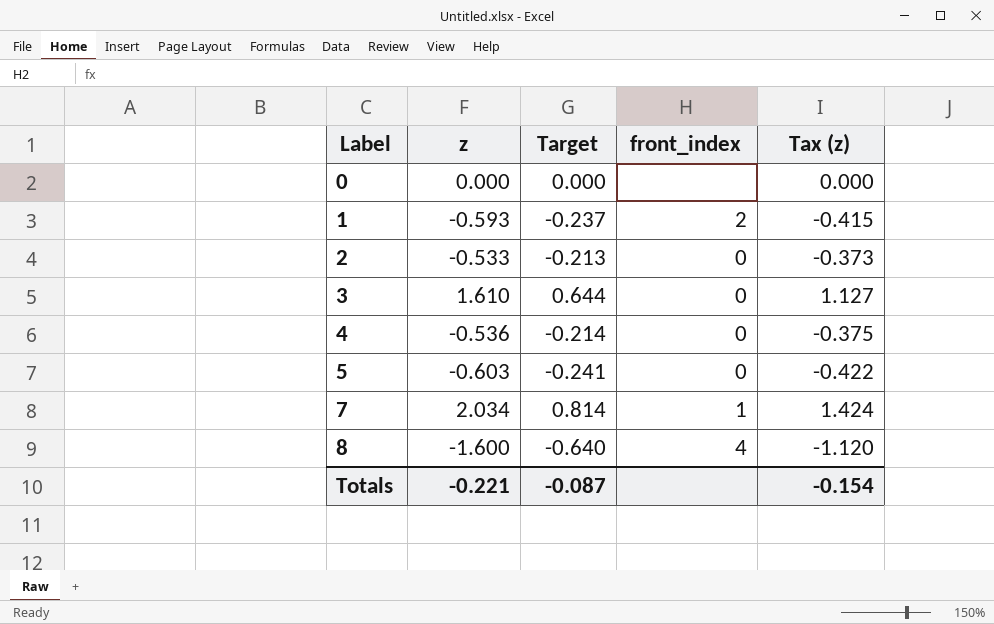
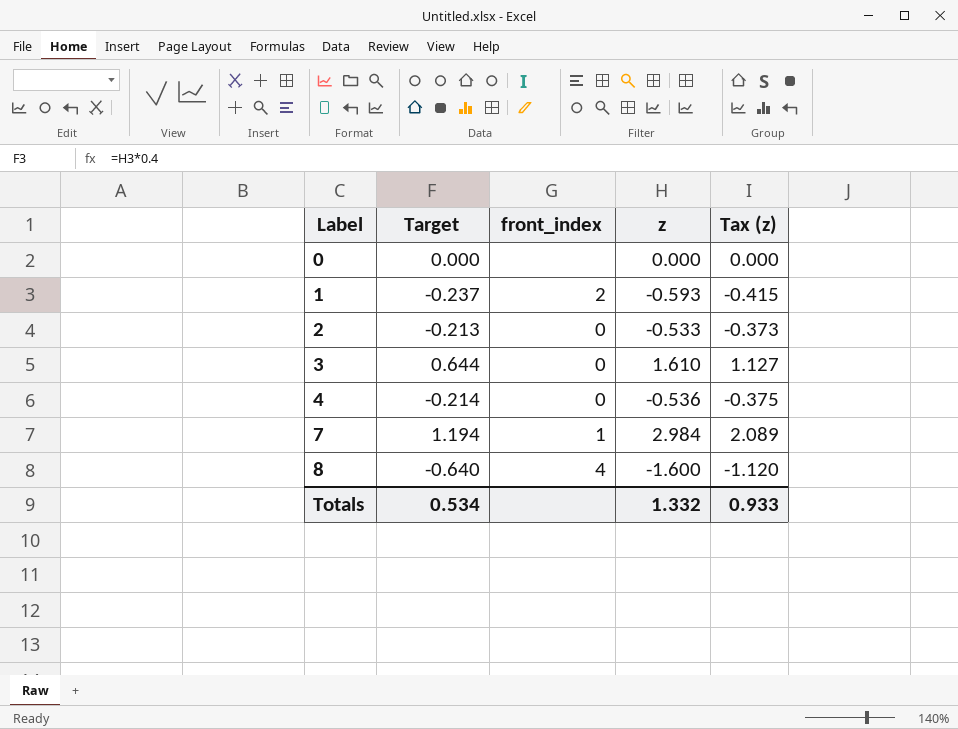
column z | position: 2 -> 4
row 5: -0.603 | -0.241 | 0 | -0.422 -> none
7 | Target: 0.814 -> 1.194
7 | z: 2.034 -> 2.984
7 | Tax (z): 1.424 -> 2.089
Totals | Target: -0.087 -> 0.534
Totals | z: -0.221 -> 1.332
Totals | Tax (z): -0.154 -> 0.933

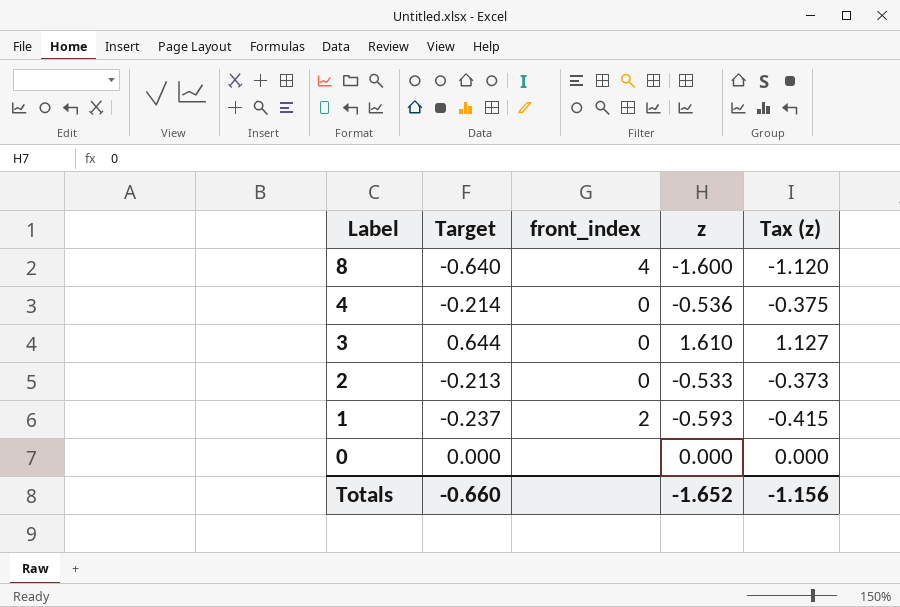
row order: Label ascending -> Label descending
row 7: 1.194 | 1 | 2.984 | 2.089 -> none
Totals | Target: 0.534 -> -0.660
Totals | z: 1.332 -> -1.652
Totals | Tax (z): 0.933 -> -1.156

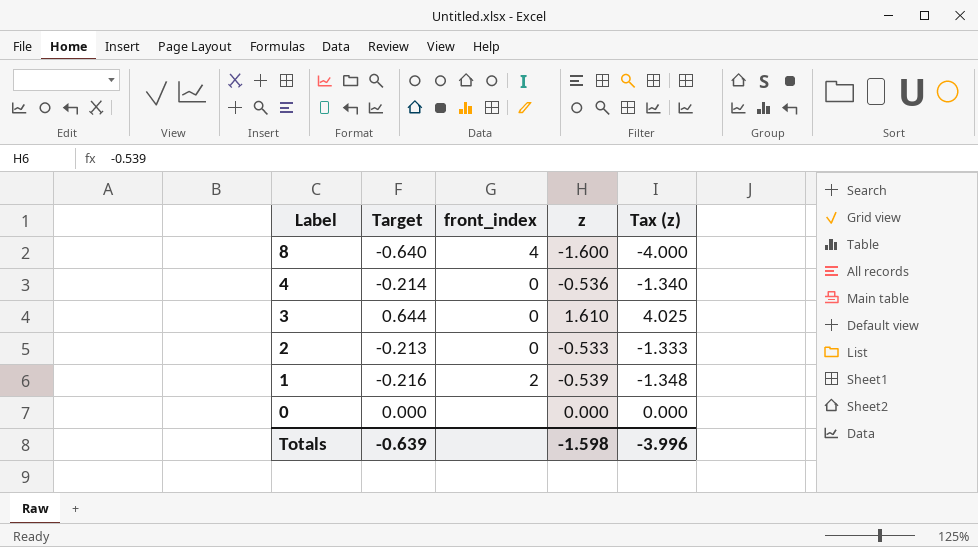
column Tax (z) | formula: [z] * 0.7 -> [z] * 2.5
1 | Target: -0.237 -> -0.216
1 | z: -0.593 -> -0.539
Totals | Target: -0.660 -> -0.639
Totals | z: -1.652 -> -1.598
Totals | Tax (z): -1.156 -> -3.996

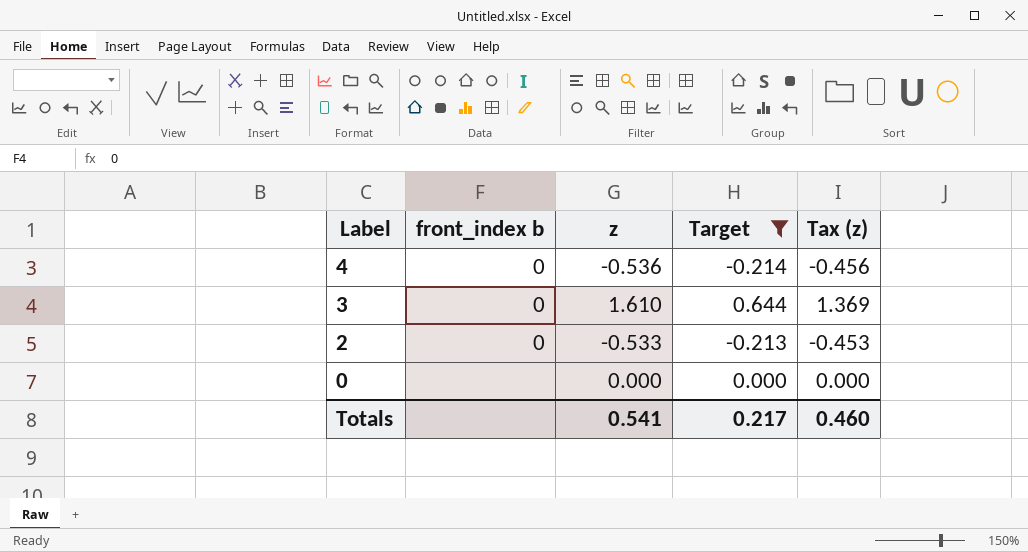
filter: none -> Target >= -0.214
column name: front_index -> front_index b
column Target | position: 2 -> 4
column Tax (z) | formula: [z] * 2.5 -> [z] * 0.85
Totals | z: -1.598 -> 0.541
Totals | Target: -0.639 -> 0.217
Totals | Tax (z): -3.996 -> 0.460

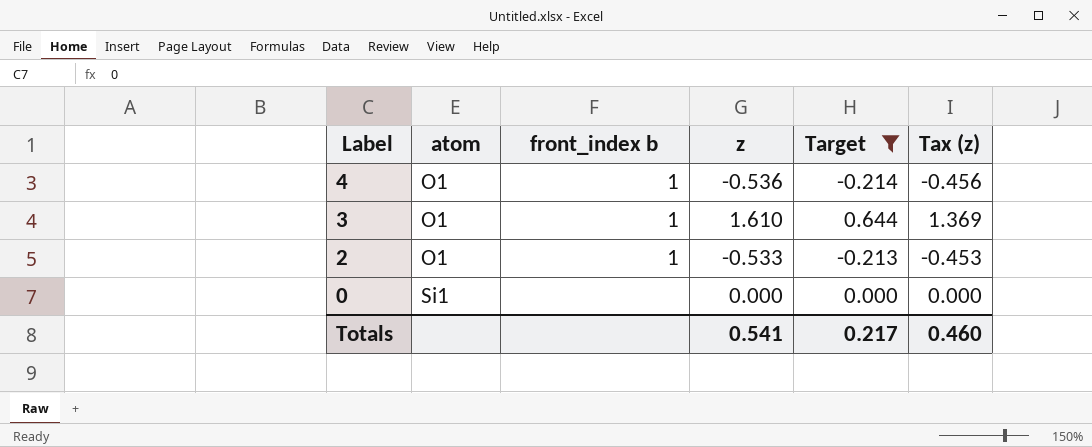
column atom | position: none -> 2
4 | front_index b: 0 -> 1
3 | front_index b: 0 -> 1
2 | front_index b: 0 -> 1

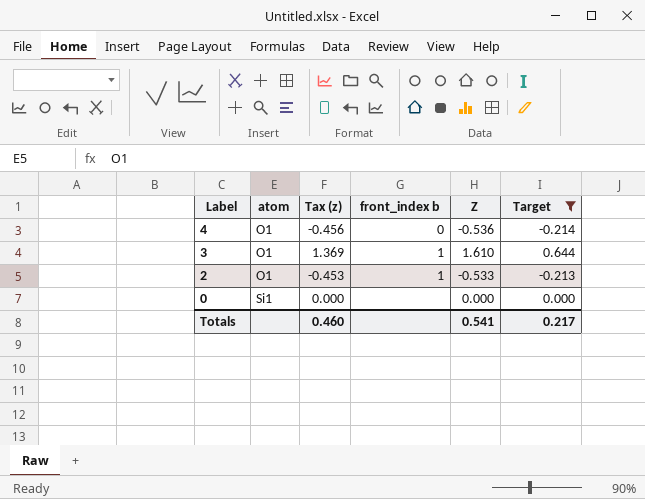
column Tax (z) | position: 6 -> 3
column name: z -> Z
4 | front_index b: 1 -> 0

